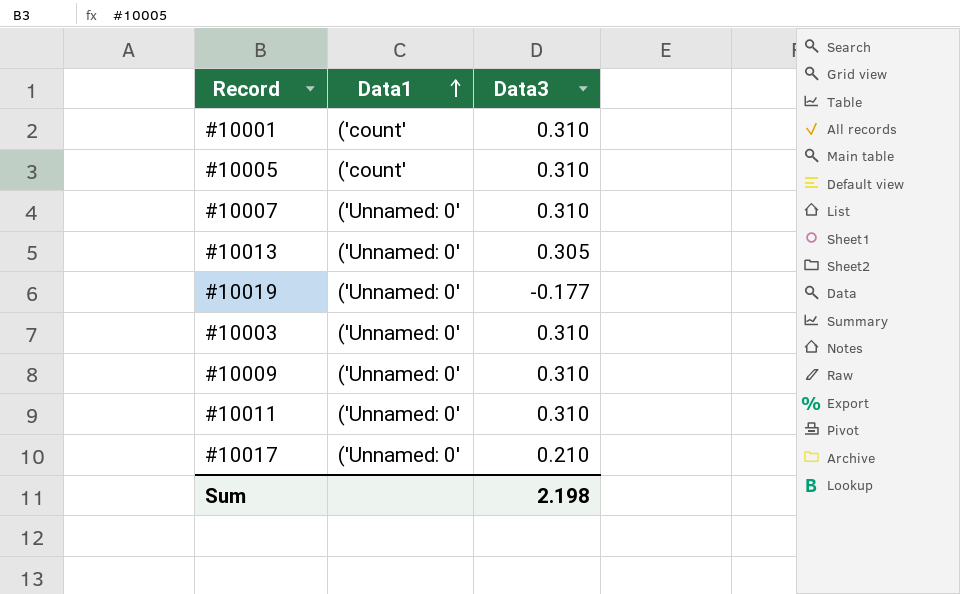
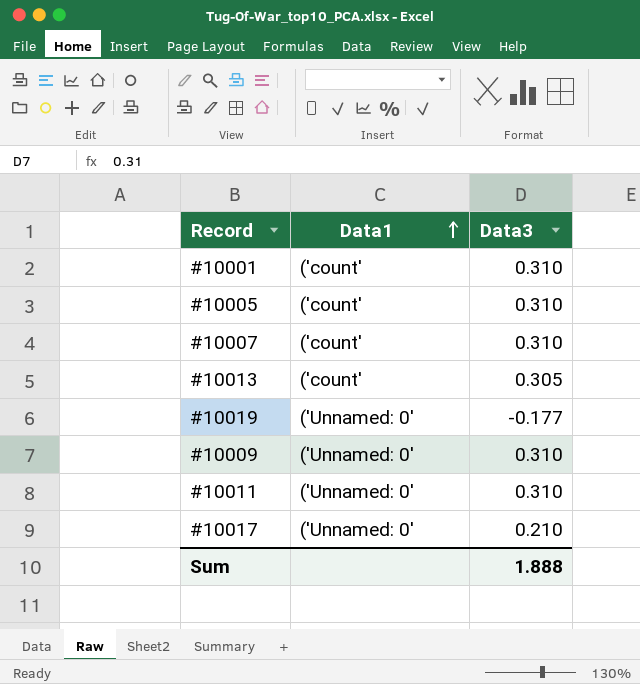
row #10003: ('Unnamed: 0' | 0.310 -> none
#10007 | Data1: ('Unnamed: 0' -> ('count'
#10013 | Data1: ('Unnamed: 0' -> ('count'
Sum | Data3: 2.198 -> 1.888

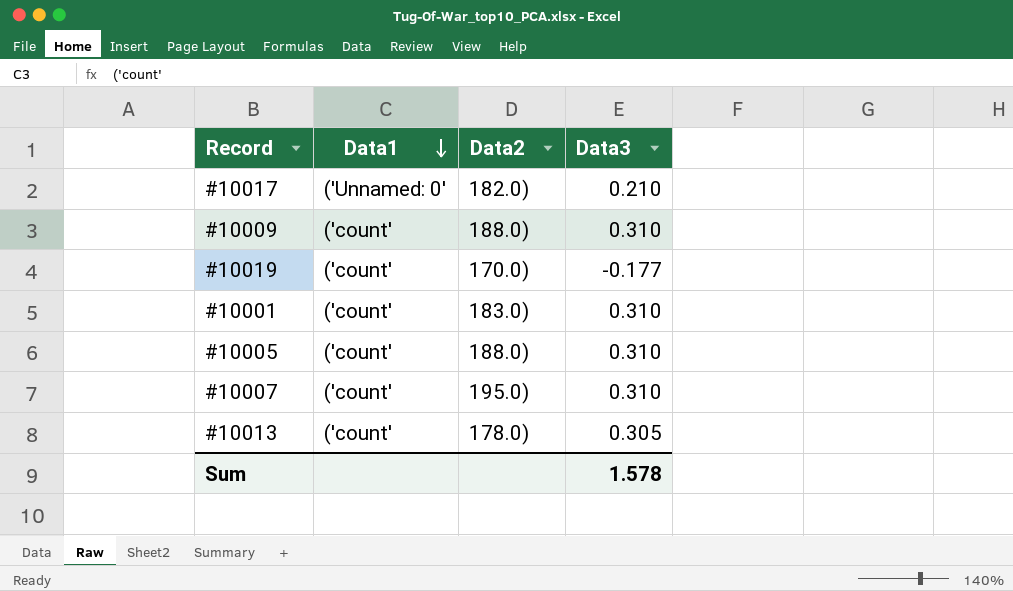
row order: Data1 ascending -> Data1 descending
column Data2 | position: none -> 3
row #10011: ('Unnamed: 0' | 0.310 -> none
#10009 | Data1: ('Unnamed: 0' -> ('count'
#10019 | Data1: ('Unnamed: 0' -> ('count'
Sum | Data3: 1.888 -> 1.578

